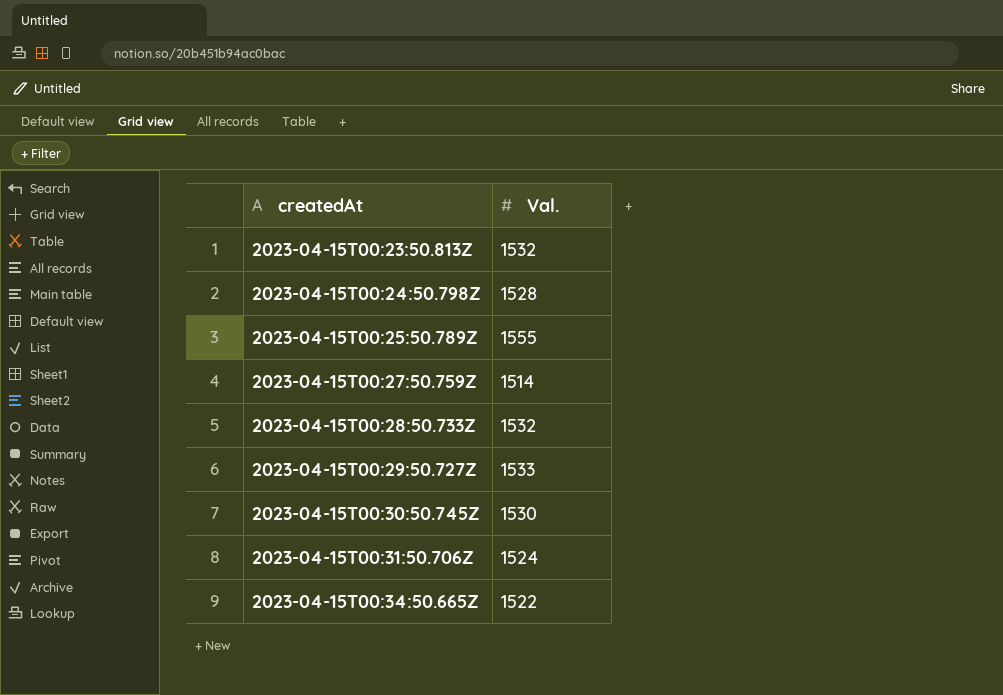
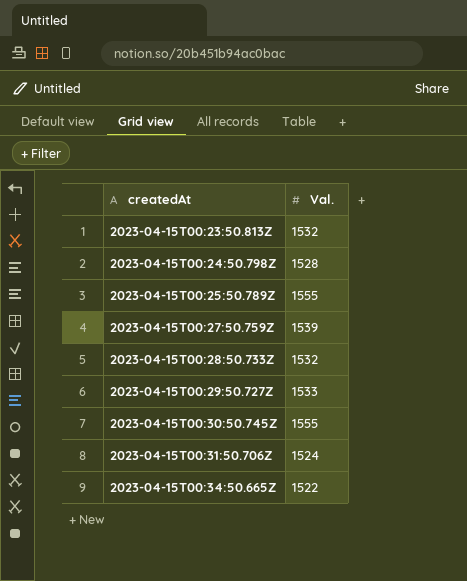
2023-04-15T00:27:50.759Z | Val.: 1514 -> 1539
2023-04-15T00:30:50.745Z | Val.: 1530 -> 1555

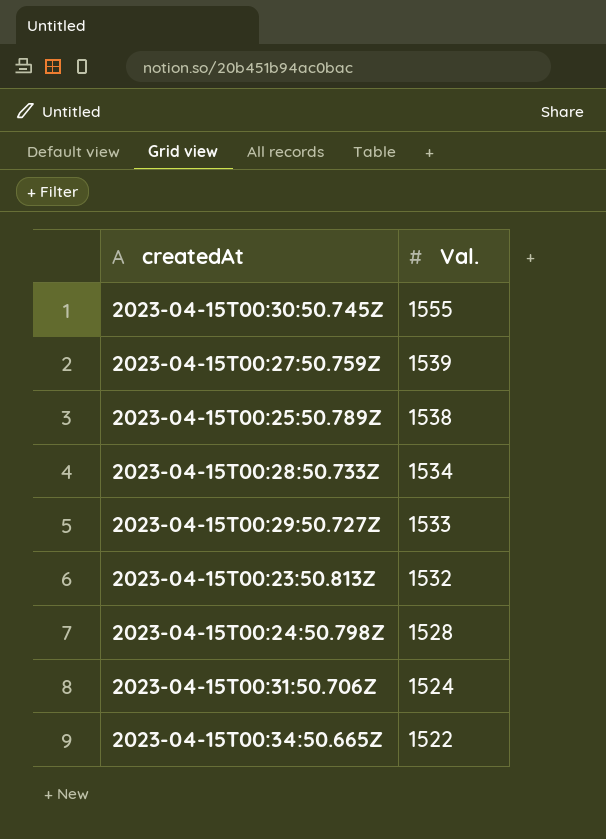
row order: createdAt ascending -> Val. descending
2023-04-15T00:25:50.789Z | Val.: 1555 -> 1538
2023-04-15T00:28:50.733Z | Val.: 1532 -> 1534

